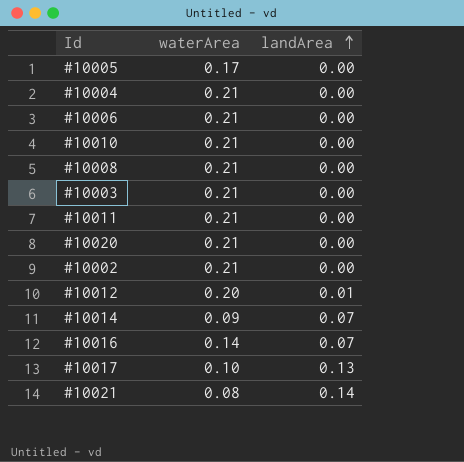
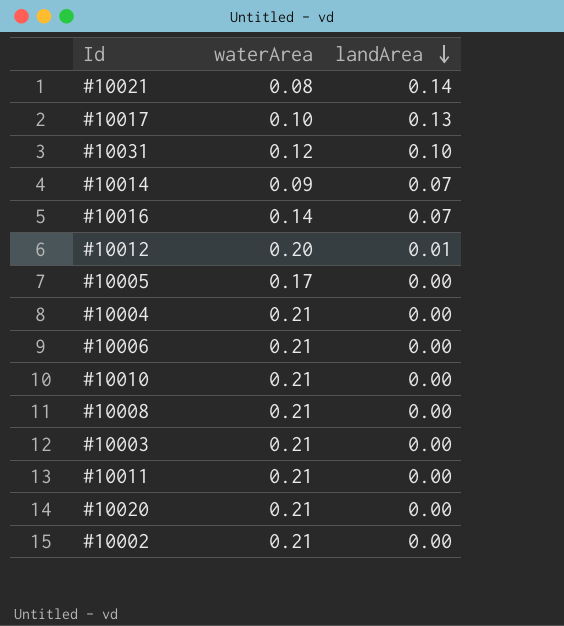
row order: landArea ascending -> landArea descending
row #10031: none -> 0.12 | 0.10

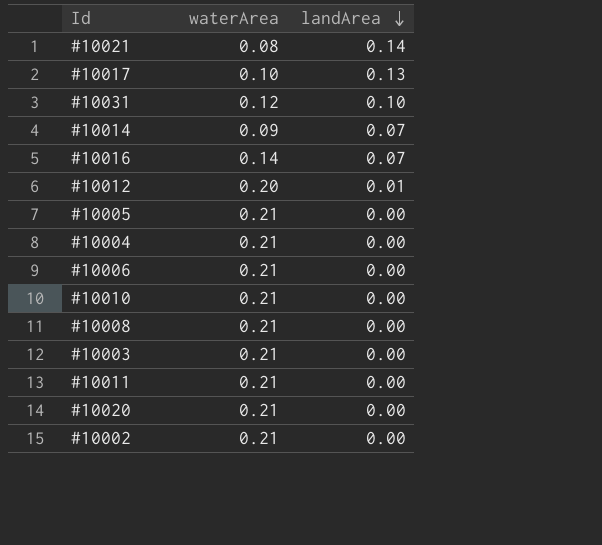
#10005 | waterArea: 0.17 -> 0.21

